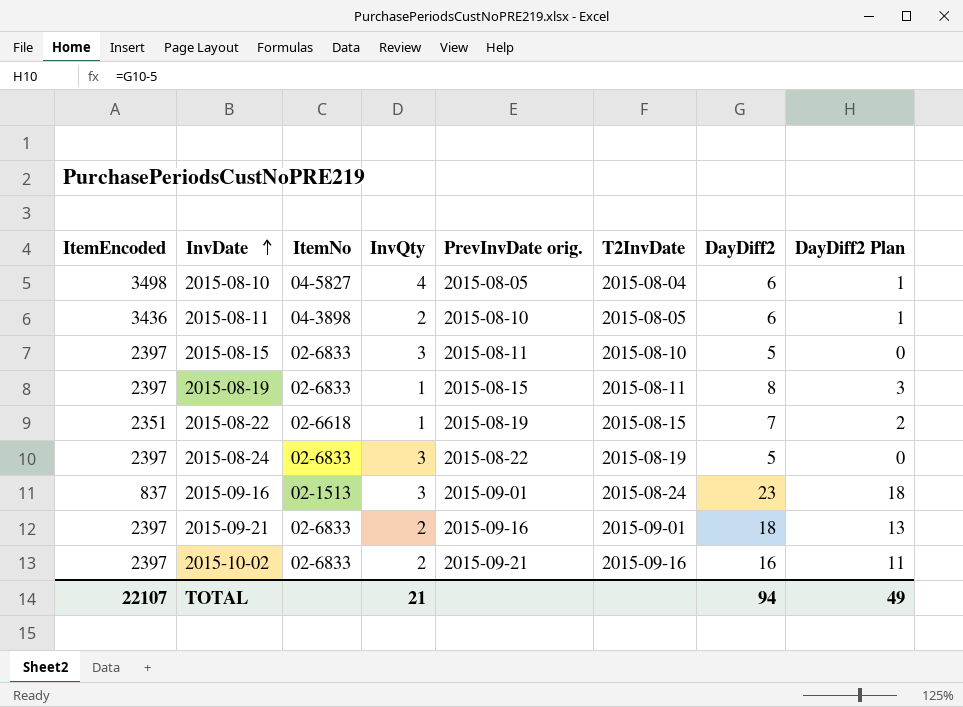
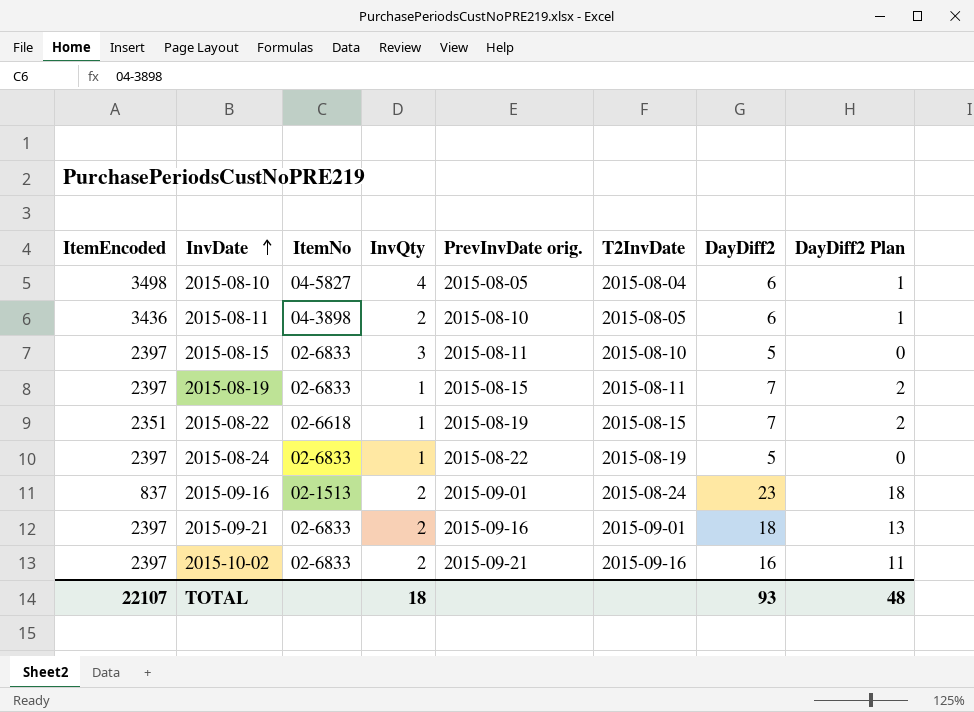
2015-08-19 | DayDiff2: 8 -> 7
2015-08-19 | DayDiff2 Plan: 3 -> 2
2015-08-24 | InvQty: 3 -> 1
2015-09-16 | InvQty: 3 -> 2
TOTAL | InvQty: 21 -> 18
TOTAL | DayDiff2: 94 -> 93
TOTAL | DayDiff2 Plan: 49 -> 48

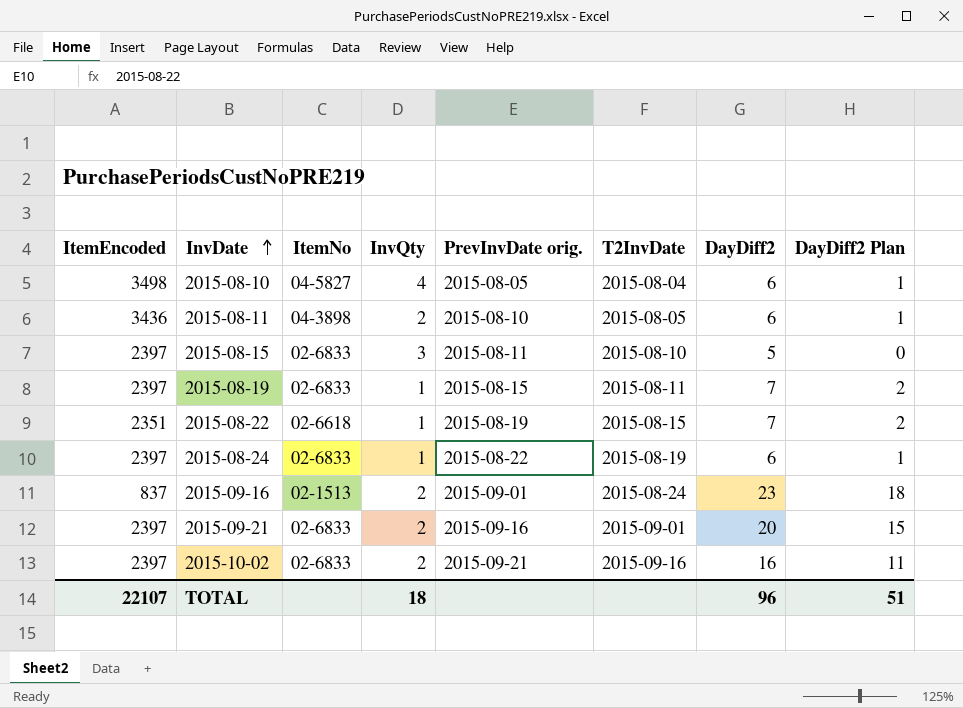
2015-08-24 | DayDiff2: 5 -> 6
2015-08-24 | DayDiff2 Plan: 0 -> 1
2015-09-21 | DayDiff2: 18 -> 20
2015-09-21 | DayDiff2 Plan: 13 -> 15
TOTAL | DayDiff2: 93 -> 96
TOTAL | DayDiff2 Plan: 48 -> 51

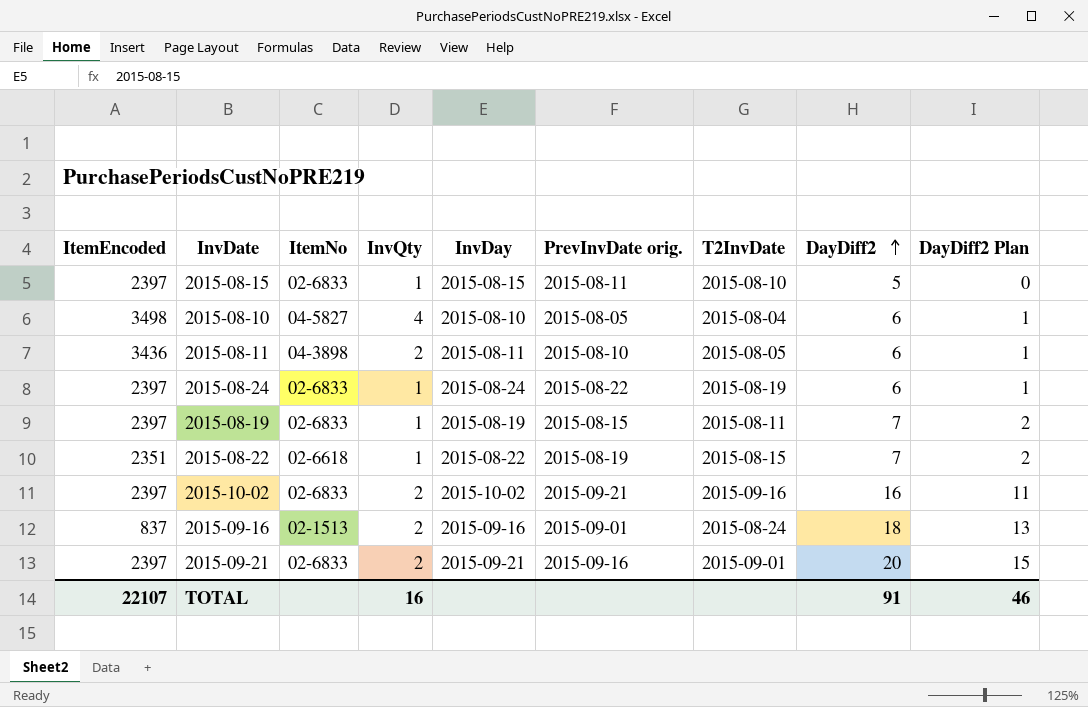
row order: InvDate ascending -> DayDiff2 ascending
column InvDay | position: none -> 5
2015-08-15 | InvQty: 3 -> 1
2015-09-16 | DayDiff2: 23 -> 18
2015-09-16 | DayDiff2 Plan: 18 -> 13
TOTAL | InvQty: 18 -> 16
TOTAL | DayDiff2: 96 -> 91
TOTAL | DayDiff2 Plan: 51 -> 46

